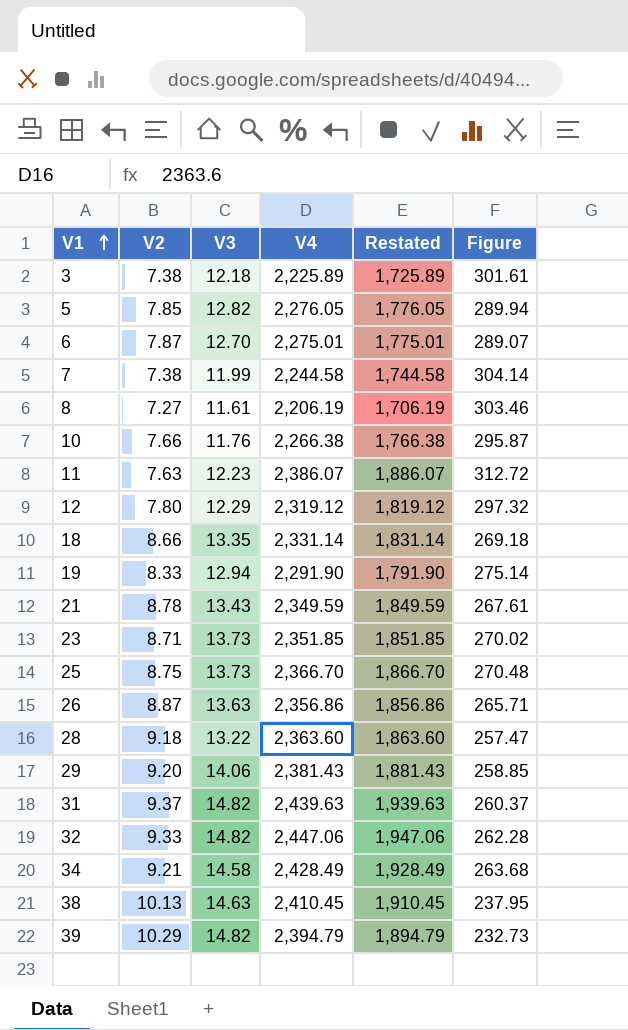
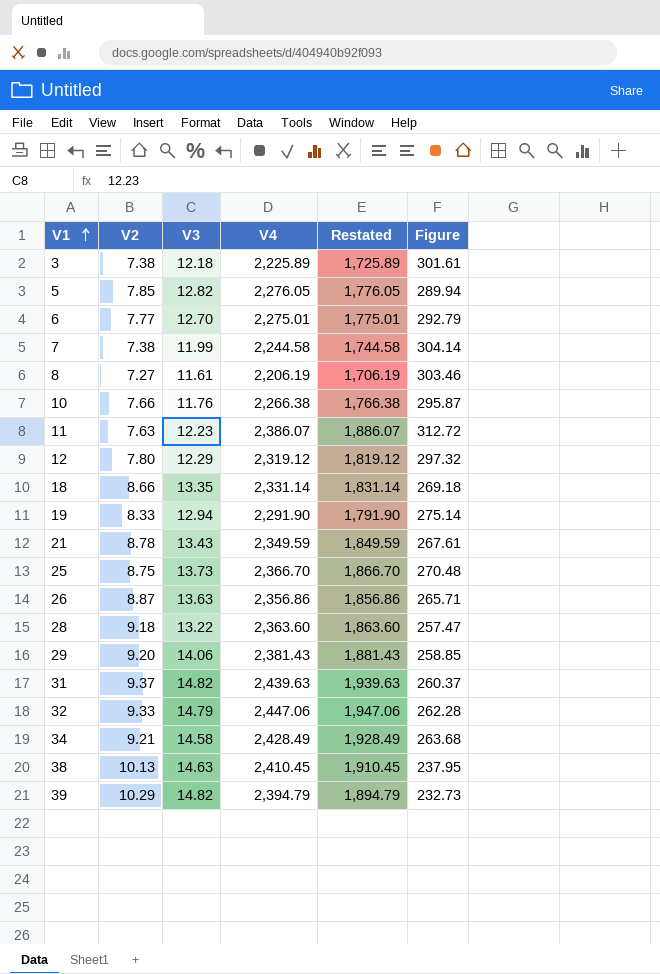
row 23: 8.71 | 13.73 | 2,351.85 | 1,851.85 | 270.02 -> none
6 | V2: 7.87 -> 7.77
6 | Figure: 289.07 -> 292.79
32 | V3: 14.82 -> 14.79

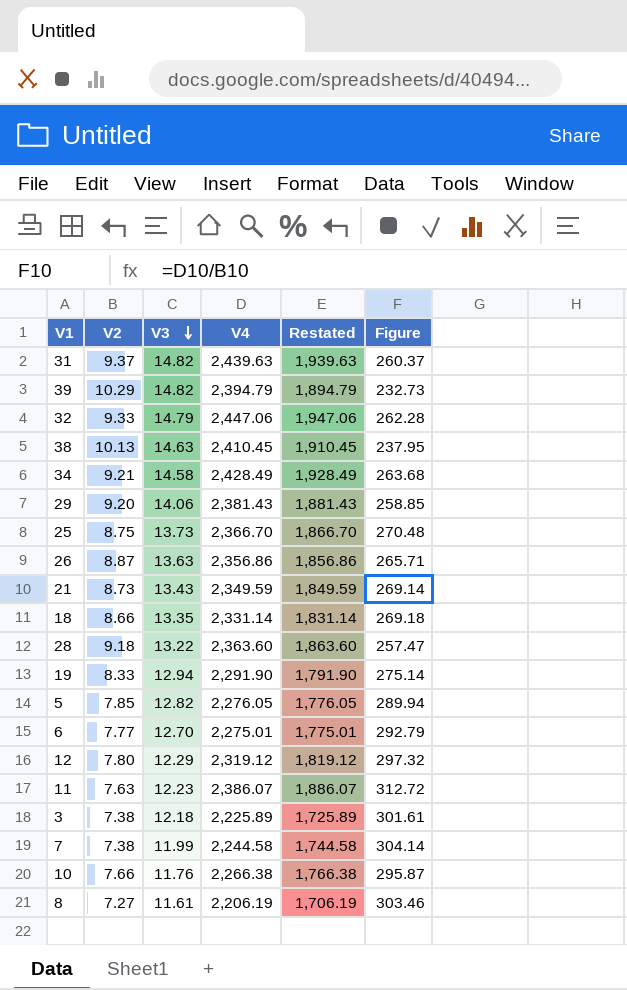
row order: V1 ascending -> V3 descending
21 | V2: 8.78 -> 8.73
21 | Figure: 267.61 -> 269.14

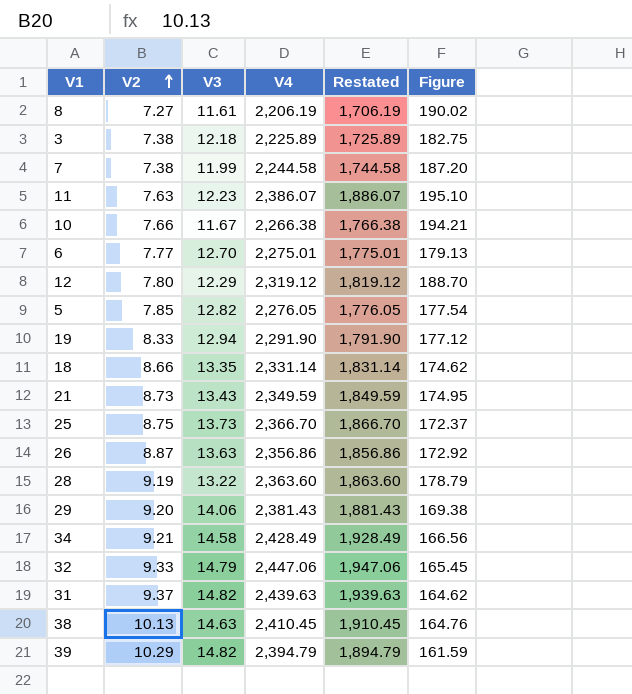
row order: V3 descending -> V2 ascending
column Figure | formula: [V4] / [V2] -> [V4] / [V3]
10 | V3: 11.76 -> 11.67
28 | V2: 9.18 -> 9.19

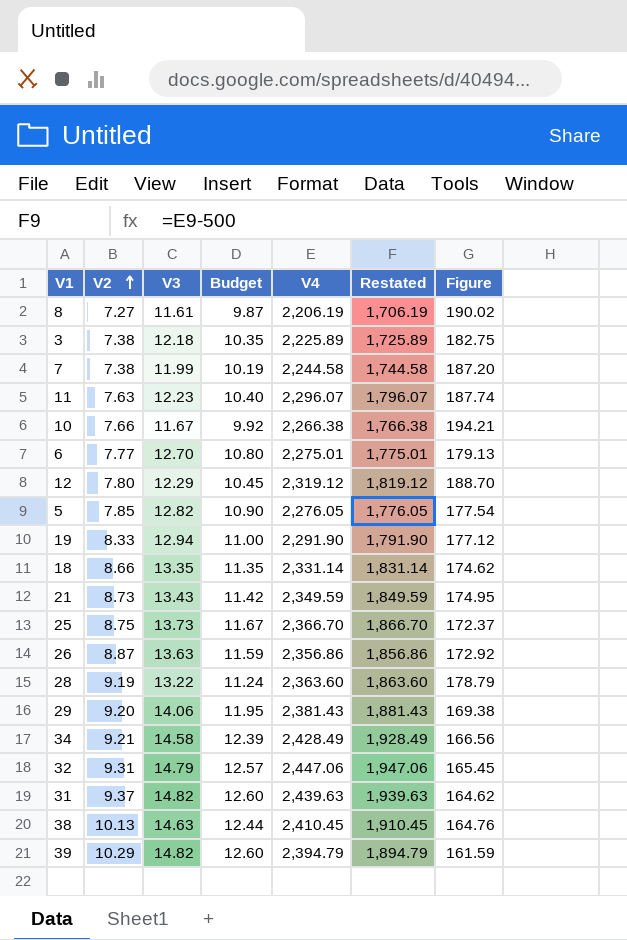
column Budget | formula: none -> [V3] * 0.85
11 | V4: 2,386.07 -> 2,296.07
11 | Restated: 1,886.07 -> 1,796.07
11 | Figure: 195.10 -> 187.74
32 | V2: 9.33 -> 9.31

